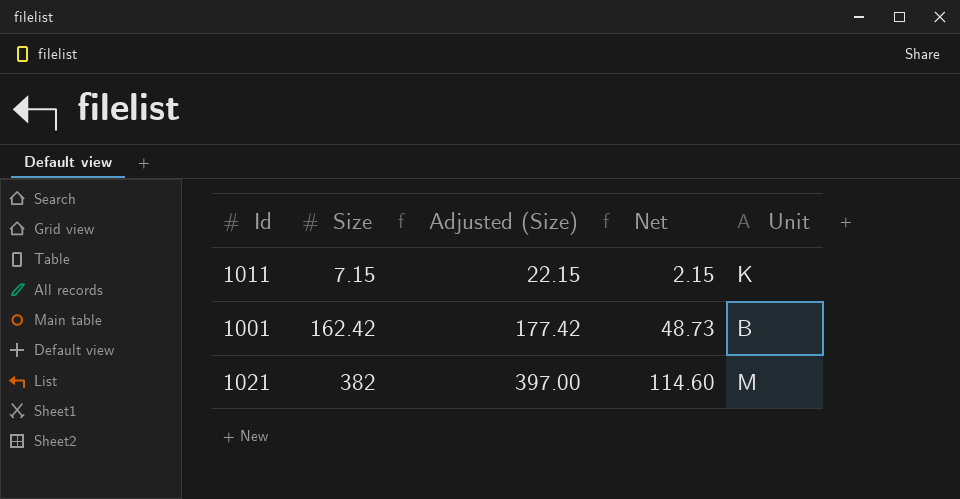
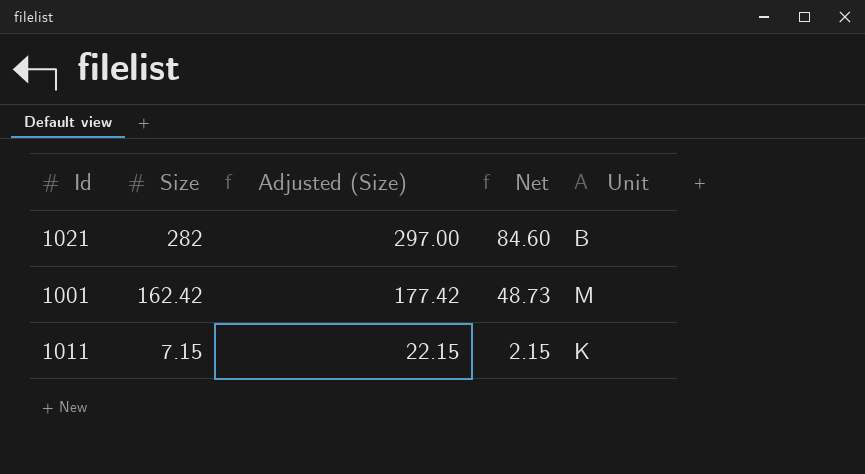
row order: Size ascending -> Size descending
1021 | Size: 382 -> 282
1021 | Adjusted (Size): 397.00 -> 297.00
1021 | Net: 114.60 -> 84.60
1021 | Unit: M -> B
1001 | Unit: B -> M

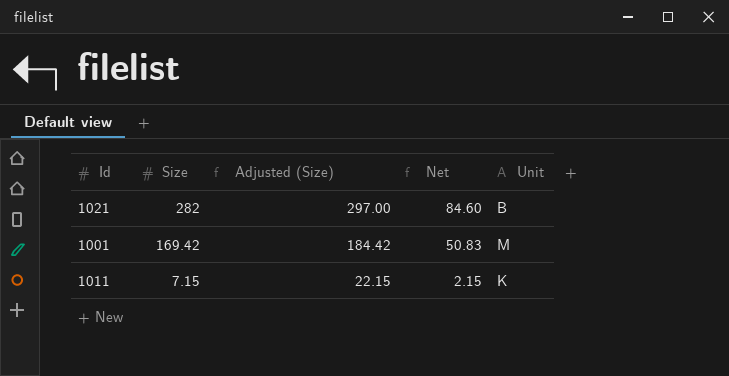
1001 | Size: 162.42 -> 169.42
1001 | Adjusted (Size): 177.42 -> 184.42
1001 | Net: 48.73 -> 50.83

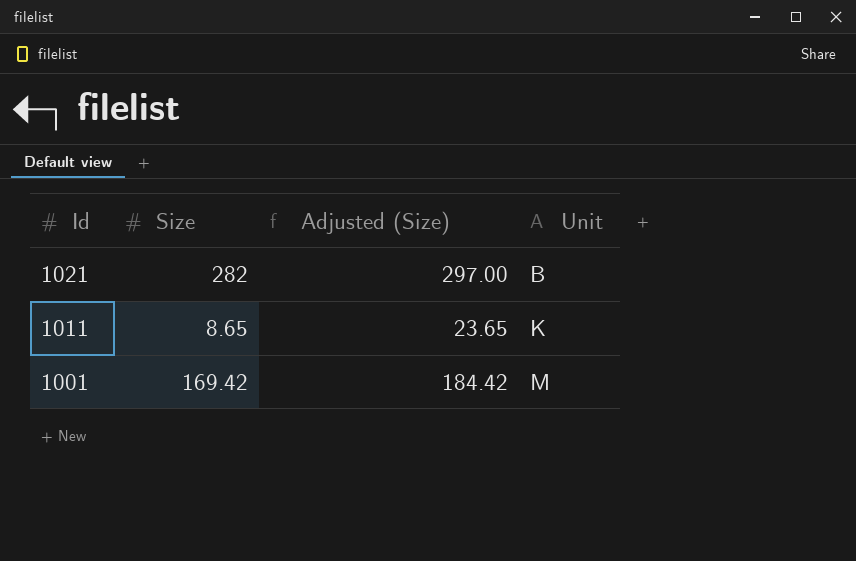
row order: Size descending -> Id descending
column Net | formula: [Size] * 0.3 -> none
1011 | Size: 7.15 -> 8.65
1011 | Adjusted (Size): 22.15 -> 23.65

